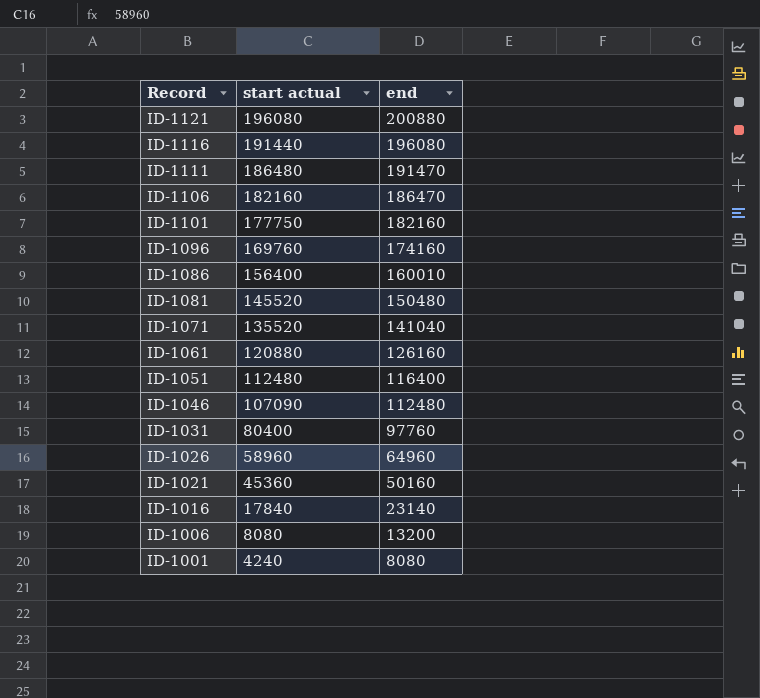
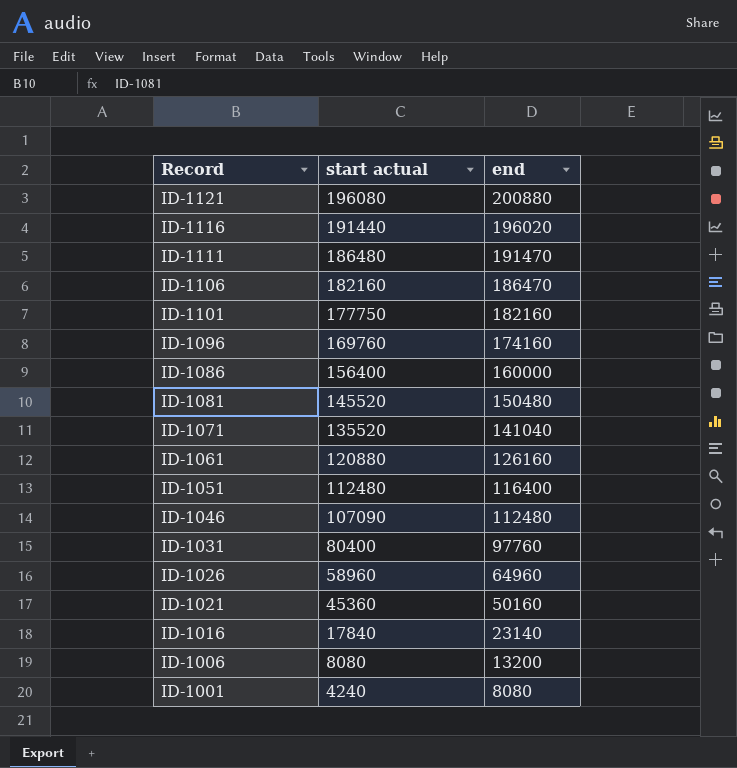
ID-1116 | end: 196080 -> 196020
ID-1086 | end: 160010 -> 160000

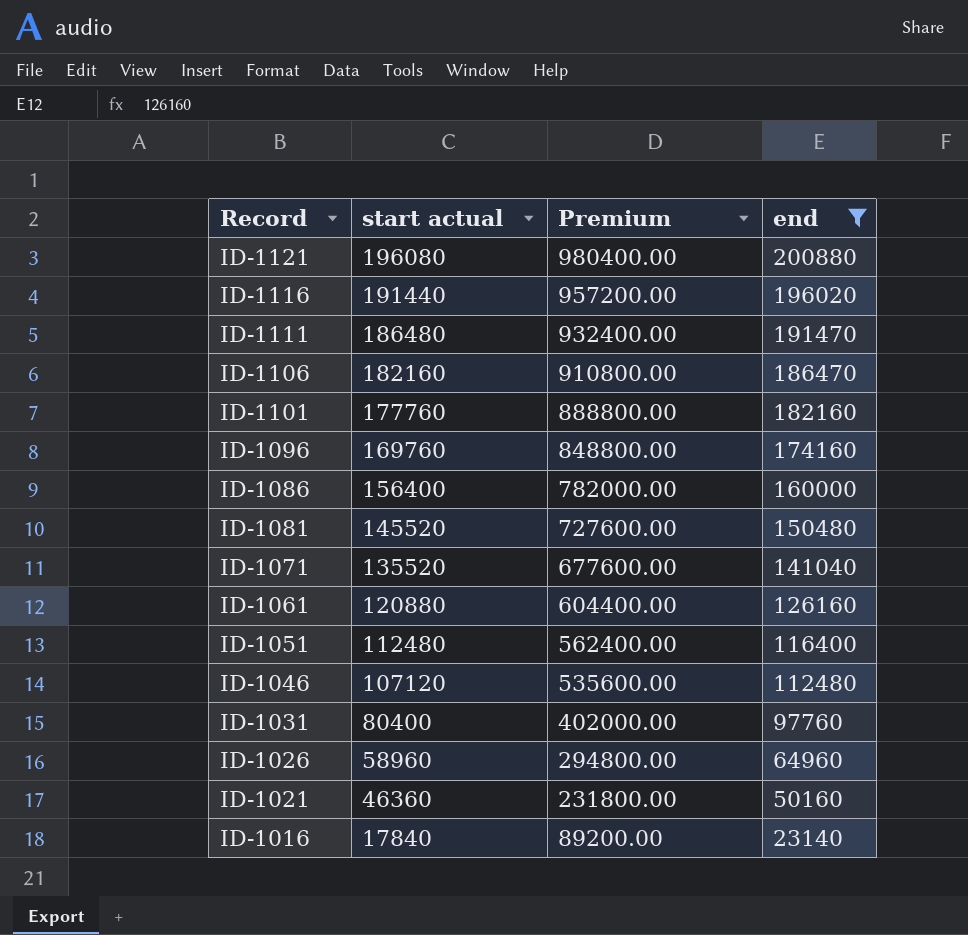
filter: none -> end >= 23140
column Premium | formula: none -> [start actual] * 5
ID-1101 | start actual: 177750 -> 177760
ID-1046 | start actual: 107090 -> 107120
ID-1021 | start actual: 45360 -> 46360

